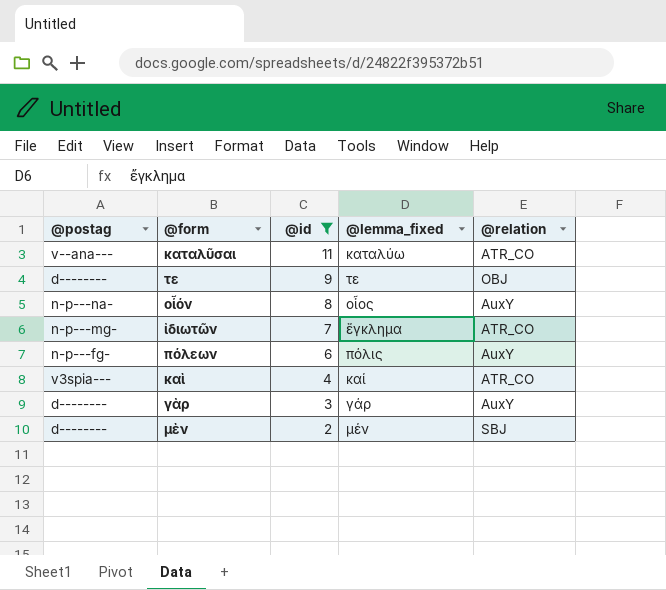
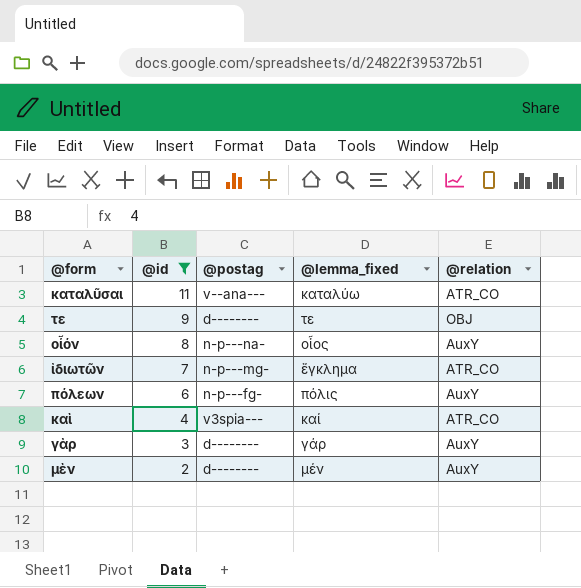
column @postag | position: 1 -> 3
μὲν | @relation: SBJ -> AuxY

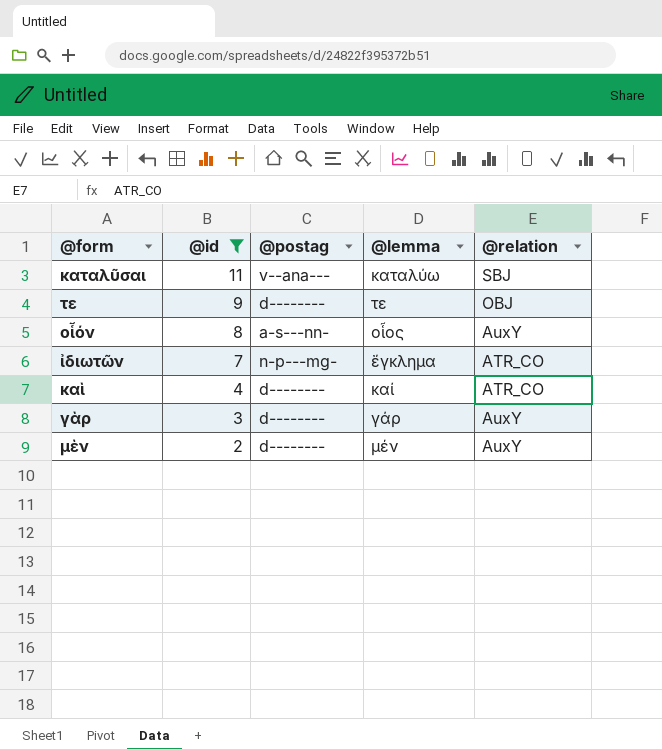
column name: @lemma_fixed -> @lemma
row πόλεων: 6 | n-p---fg- | πόλις | AuxY -> none
καταλῦσαι | @relation: ATR_CO -> SBJ
οἷόν | @postag: n-p---na- -> a-s---nn-
καὶ | @postag: v3spia--- -> d--------

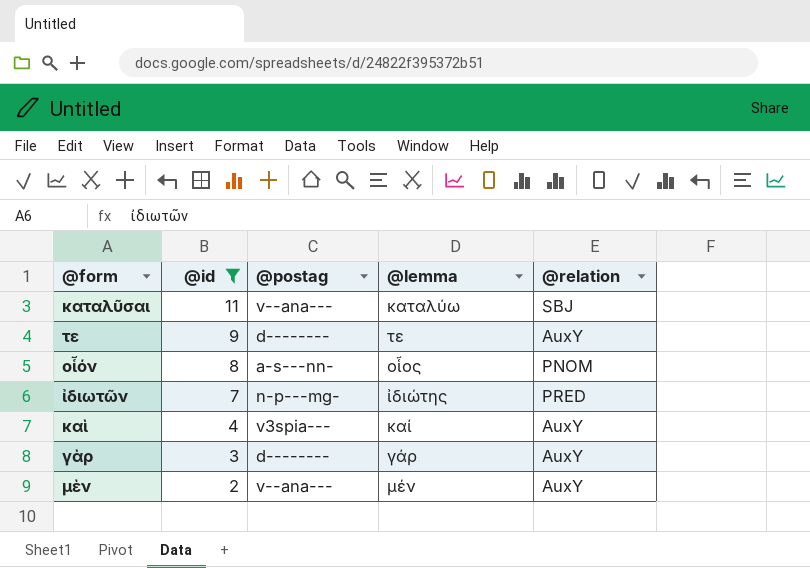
τε | @relation: OBJ -> AuxY
οἷόν | @relation: AuxY -> PNOM
ἰδιωτῶν | @lemma: ἔγκλημα -> ἰδιώτης
ἰδιωτῶν | @relation: ATR_CO -> PRED
καὶ | @postag: d-------- -> v3spia---
καὶ | @relation: ATR_CO -> AuxY
μὲν | @postag: d-------- -> v--ana---

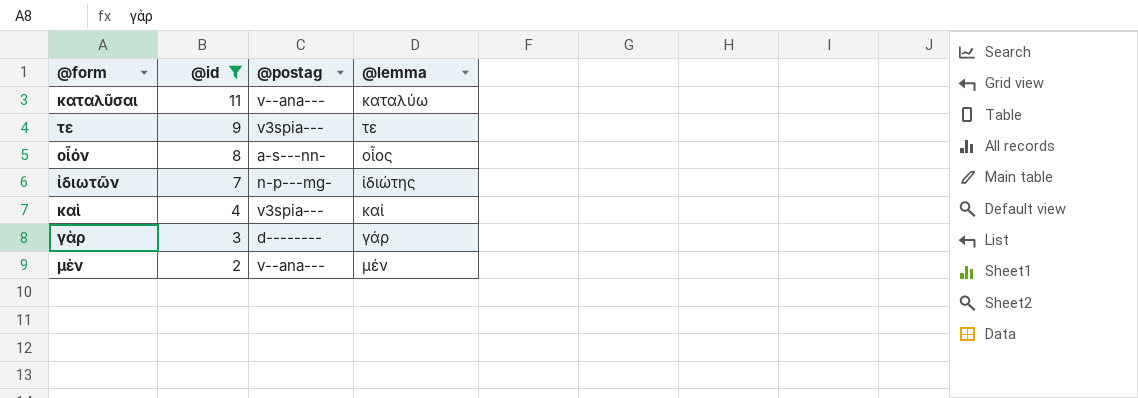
column @relation | position: 5 -> none
τε | @postag: d-------- -> v3spia---

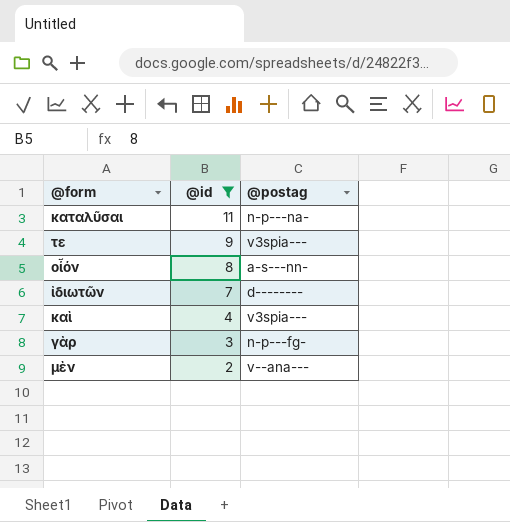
column @lemma | position: 4 -> none
καταλῦσαι | @postag: v--ana--- -> n-p---na-
ἰδιωτῶν | @postag: n-p---mg- -> d--------
γὰρ | @postag: d-------- -> n-p---fg-

